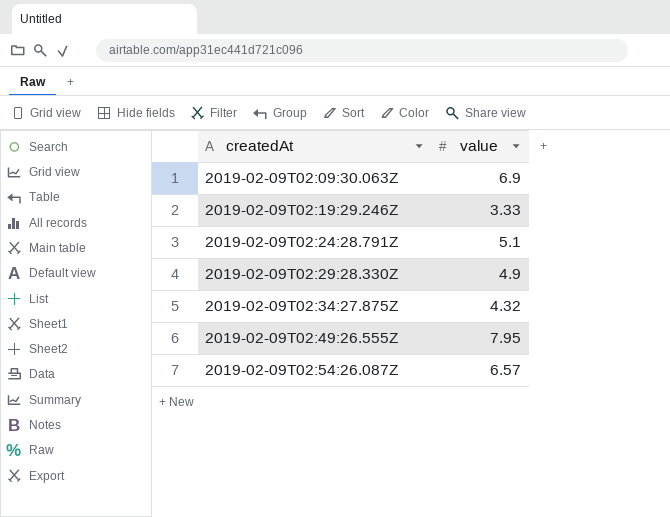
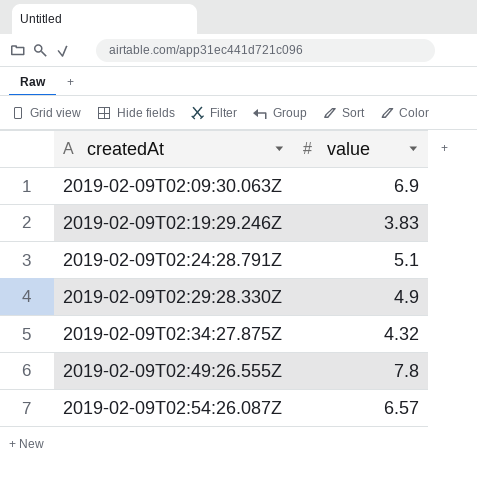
2019-02-09T02:19:29.246Z | value: 3.33 -> 3.83
2019-02-09T02:49:26.555Z | value: 7.95 -> 7.8

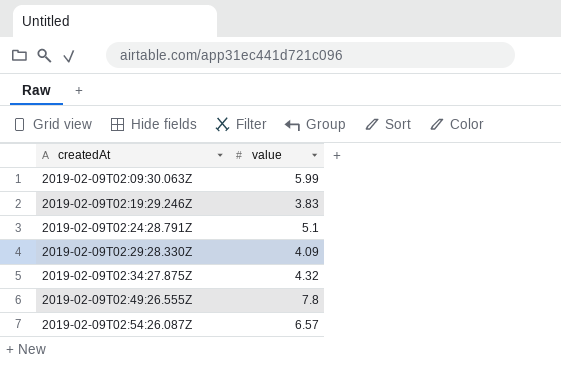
2019-02-09T02:09:30.063Z | value: 6.9 -> 5.99
2019-02-09T02:29:28.330Z | value: 4.9 -> 4.09

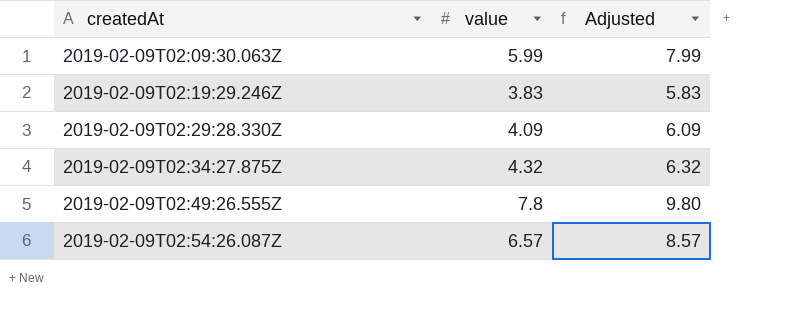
column Adjusted | formula: none -> [value] + 2
row 2019-02-09T02:24:28.791Z: 5.1 -> none

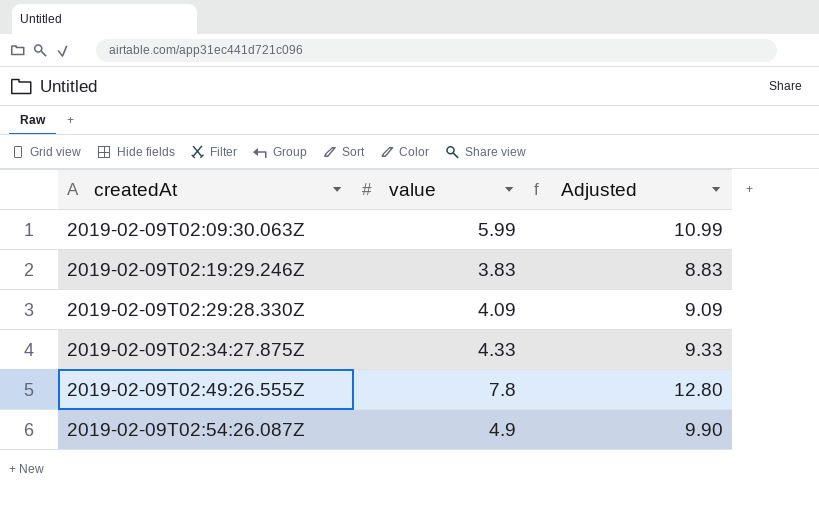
column Adjusted | formula: [value] + 2 -> [value] + 5
2019-02-09T02:34:27.875Z | value: 4.32 -> 4.33
2019-02-09T02:54:26.087Z | value: 6.57 -> 4.9

